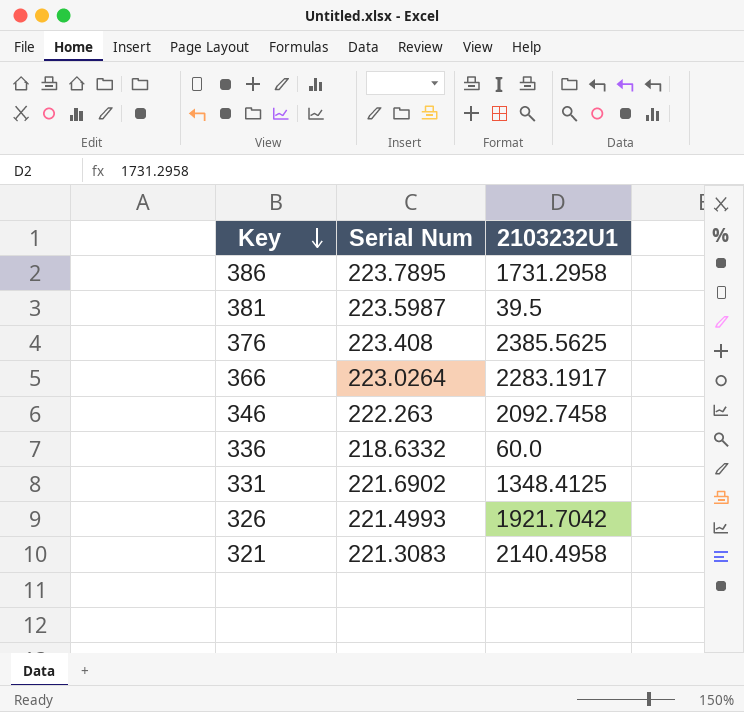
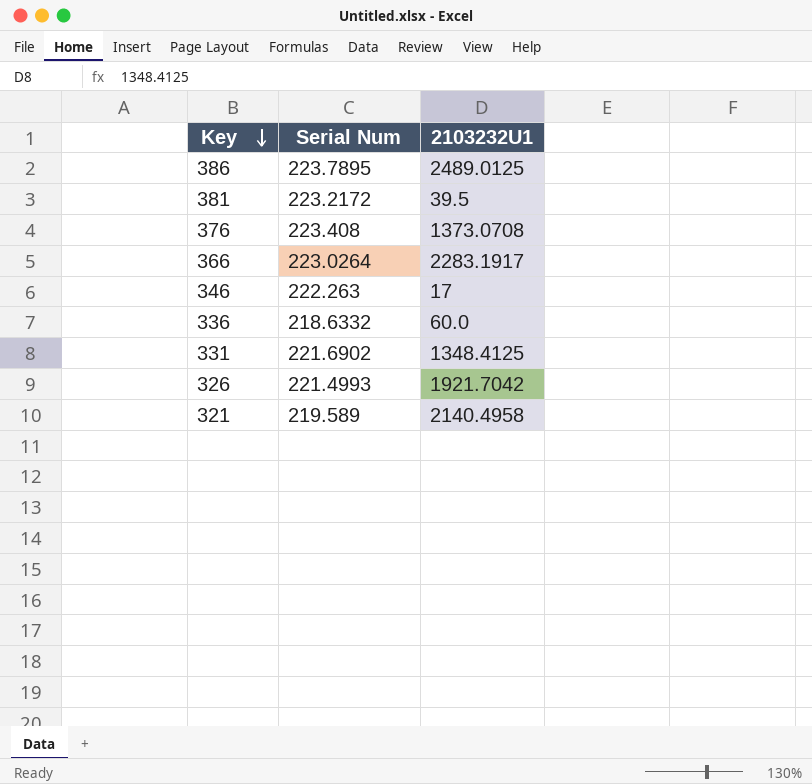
386 | 2103232U1: 1731.2958 -> 2489.0125
381 | Serial Num: 223.5987 -> 223.2172
376 | 2103232U1: 2385.5625 -> 1373.0708
346 | 2103232U1: 2092.7458 -> 17
321 | Serial Num: 221.3083 -> 219.589

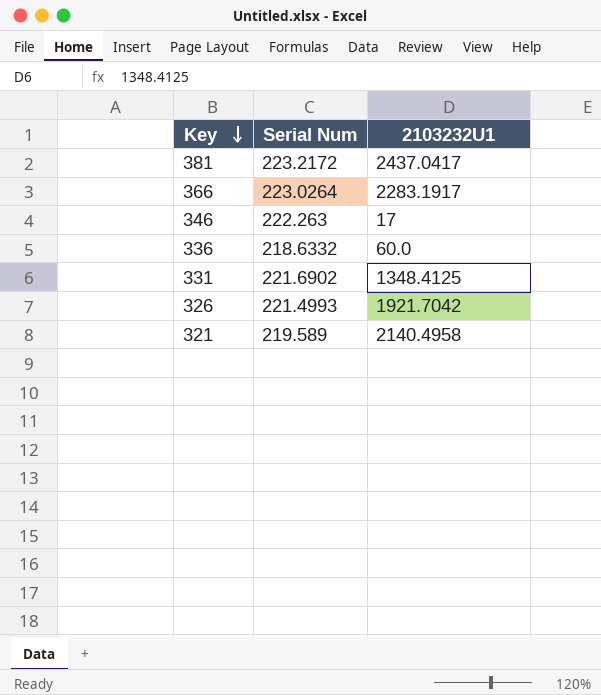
row 386: 223.7895 | 2489.0125 -> none
row 376: 223.408 | 1373.0708 -> none
381 | 2103232U1: 39.5 -> 2437.0417

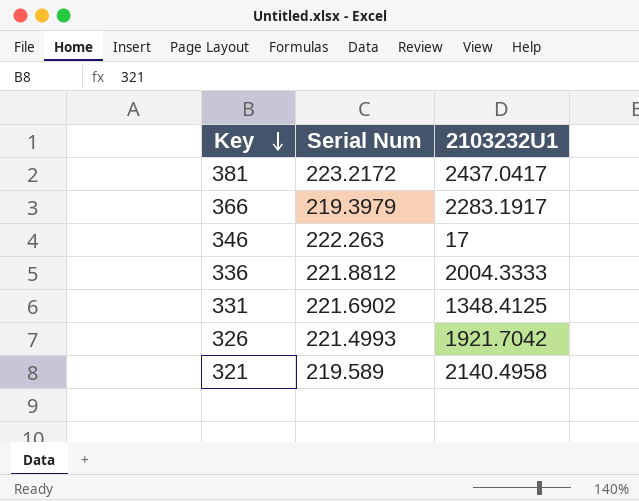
366 | Serial Num: 223.0264 -> 219.3979
336 | Serial Num: 218.6332 -> 221.8812
336 | 2103232U1: 60.0 -> 2004.3333

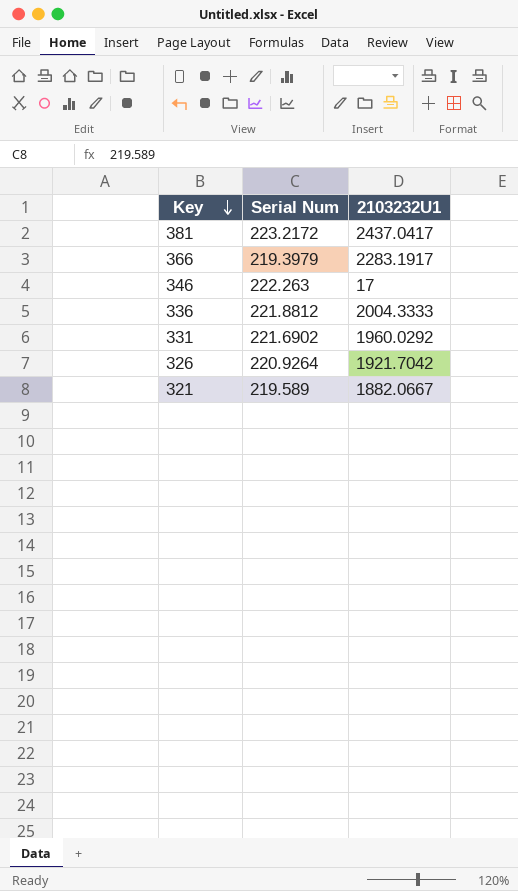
331 | 2103232U1: 1348.4125 -> 1960.0292
326 | Serial Num: 221.4993 -> 220.9264
321 | 2103232U1: 2140.4958 -> 1882.0667

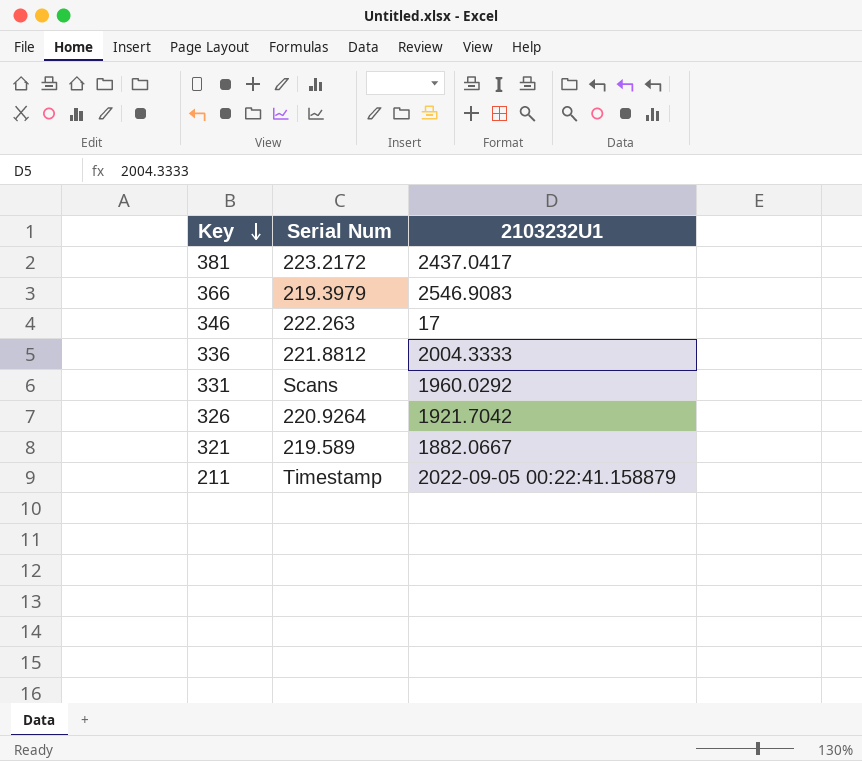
366 | 2103232U1: 2283.1917 -> 2546.9083
331 | Serial Num: 221.6902 -> Scans
row 211: none -> Timestamp | 2022-09-05 00:22:41.158879

